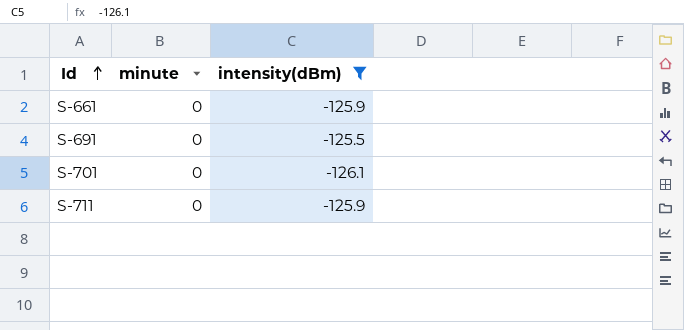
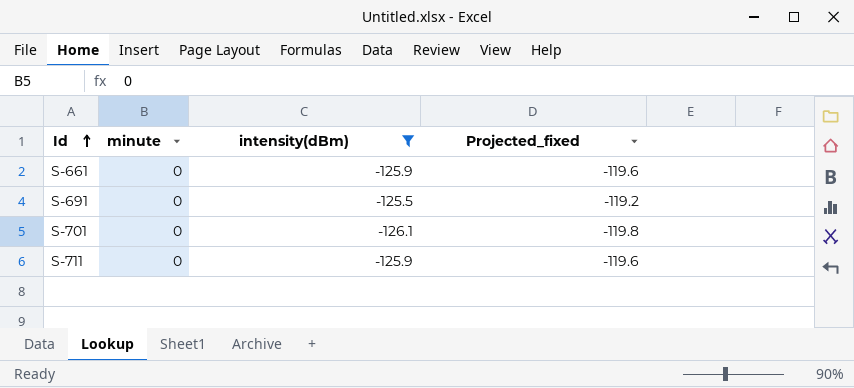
column Projected_fixed | formula: none -> [intensity(dBm)] * 0.95

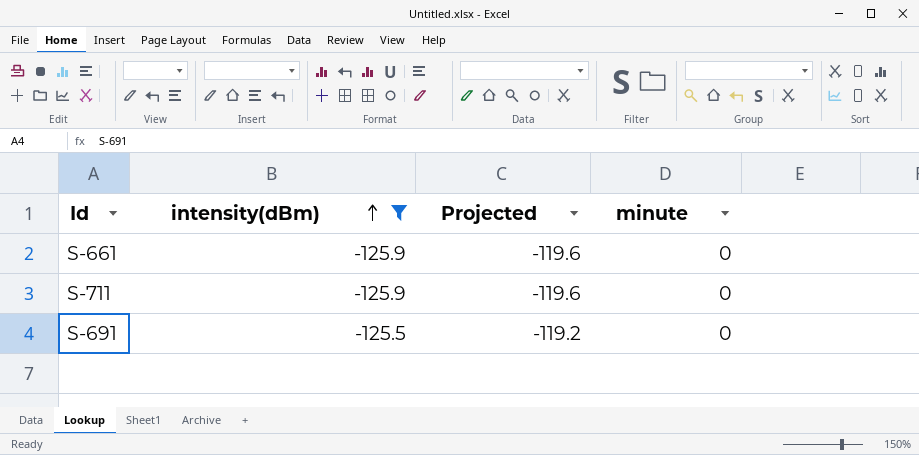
row order: Id ascending -> intensity(dBm) ascending
column name: Projected_fixed -> Projected
column minute | position: 2 -> 4
row S-701: 0 | -126.1 | -119.8 -> none

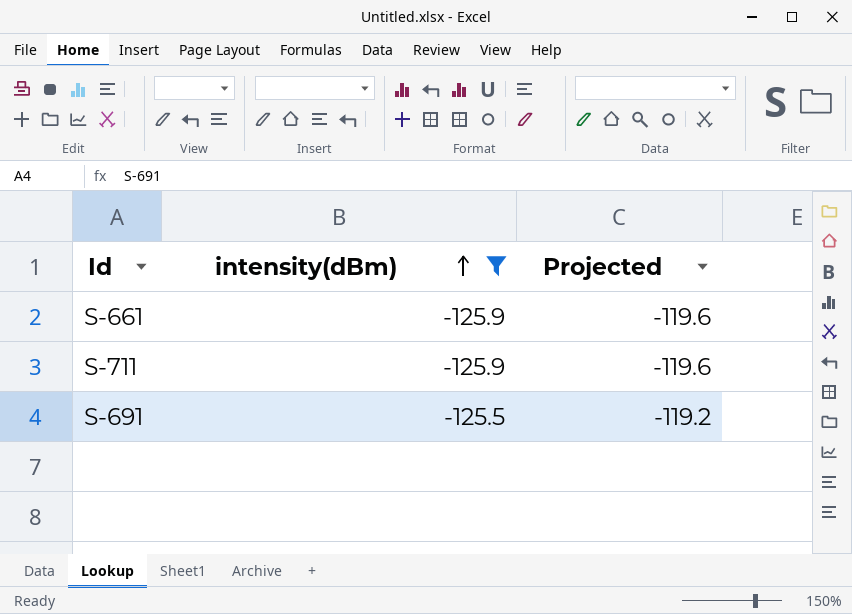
column minute | position: 4 -> none

